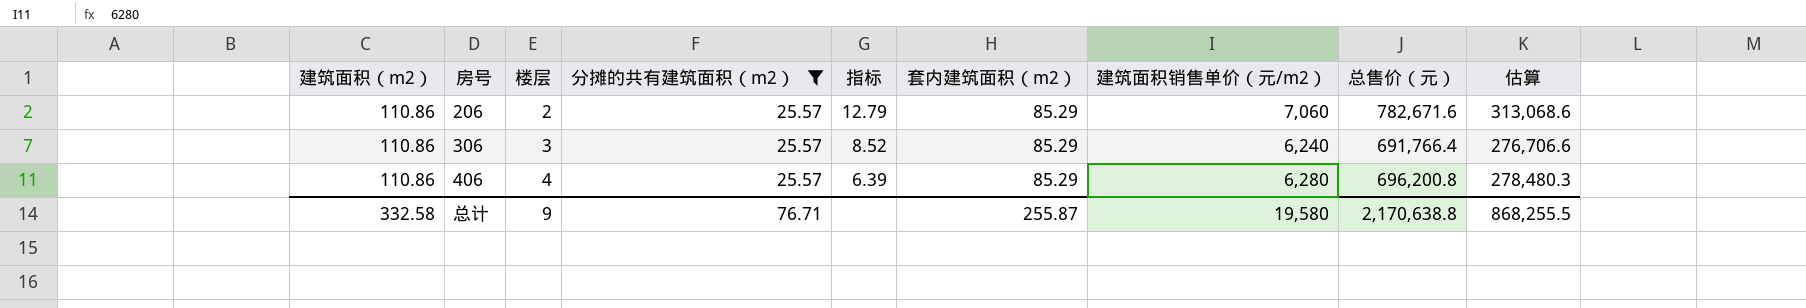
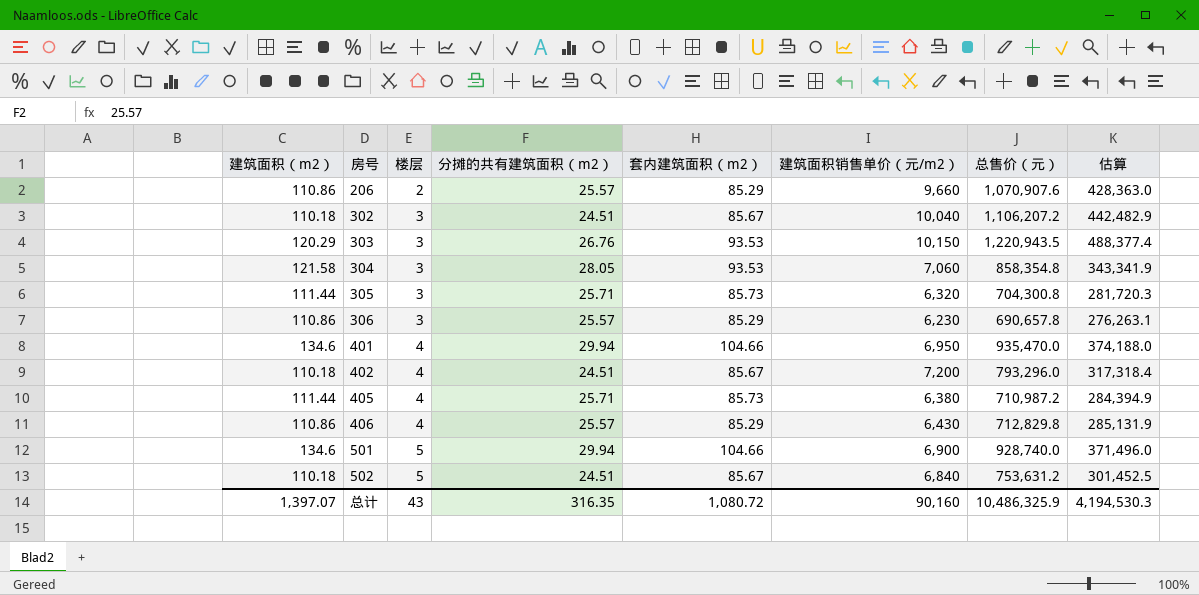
filter: 分摊的共有建筑面积（m2） = 25.57 -> none
column 指标 | formula: [分摊的共有建筑面积（m2）] / [楼层] -> none
206 | 建筑面积销售单价（元/m2）: 7,060 -> 9,660
206 | 总售价（元）: 782,671.6 -> 1,070,907.6
206 | 估算: 313,068.6 -> 428,363.0
306 | 建筑面积销售单价（元/m2）: 6,240 -> 6,230
306 | 总售价（元）: 691,766.4 -> 690,657.8
306 | 估算: 276,706.6 -> 276,263.1
406 | 建筑面积销售单价（元/m2）: 6,280 -> 6,430
406 | 总售价（元）: 696,200.8 -> 712,829.8
406 | 估算: 278,480.3 -> 285,131.9
总计 | 建筑面积（m2）: 332.58 -> 1,397.07
总计 | 楼层: 9 -> 43
总计 | 分摊的共有建筑面积（m2）: 76.71 -> 316.35
总计 | 套内建筑面积（m2）: 255.87 -> 1,080.72
总计 | 建筑面积销售单价（元/m2）: 19,580 -> 90,160
总计 | 总售价（元）: 2,170,638.8 -> 10,486,325.9
总计 | 估算: 868,255.5 -> 4,194,530.3

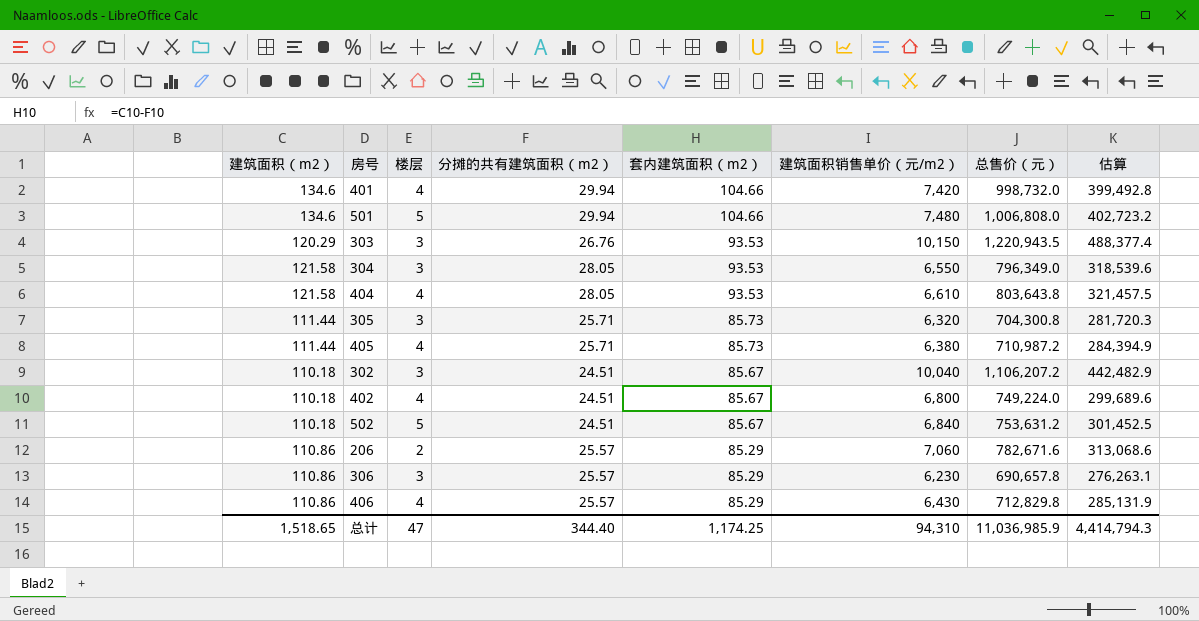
row order: 房号 ascending -> 套内建筑面积（m2） descending
401 | 建筑面积销售单价（元/m2）: 6,950 -> 7,420
401 | 总售价（元）: 935,470.0 -> 998,732.0
401 | 估算: 374,188.0 -> 399,492.8
501 | 建筑面积销售单价（元/m2）: 6,900 -> 7,480
501 | 总售价（元）: 928,740.0 -> 1,006,808.0
501 | 估算: 371,496.0 -> 402,723.2
304 | 建筑面积销售单价（元/m2）: 7,060 -> 6,550
304 | 总售价（元）: 858,354.8 -> 796,349.0
304 | 估算: 343,341.9 -> 318,539.6
row 404: none -> 121.58 | 4 | 28.05 | 93.53 | 6,610 | 803,643.8 | 321,457.5
402 | 建筑面积销售单价（元/m2）: 7,200 -> 6,800
402 | 总售价（元）: 793,296.0 -> 749,224.0
402 | 估算: 317,318.4 -> 299,689.6
206 | 建筑面积销售单价（元/m2）: 9,660 -> 7,060
206 | 总售价（元）: 1,070,907.6 -> 782,671.6
206 | 估算: 428,363.0 -> 313,068.6
总计 | 建筑面积（m2）: 1,397.07 -> 1,518.65
总计 | 楼层: 43 -> 47
总计 | 分摊的共有建筑面积（m2）: 316.35 -> 344.40
总计 | 套内建筑面积（m2）: 1,080.72 -> 1,174.25
总计 | 建筑面积销售单价（元/m2）: 90,160 -> 94,310
总计 | 总售价（元）: 10,486,325.9 -> 11,036,985.9
总计 | 估算: 4,194,530.3 -> 4,414,794.3

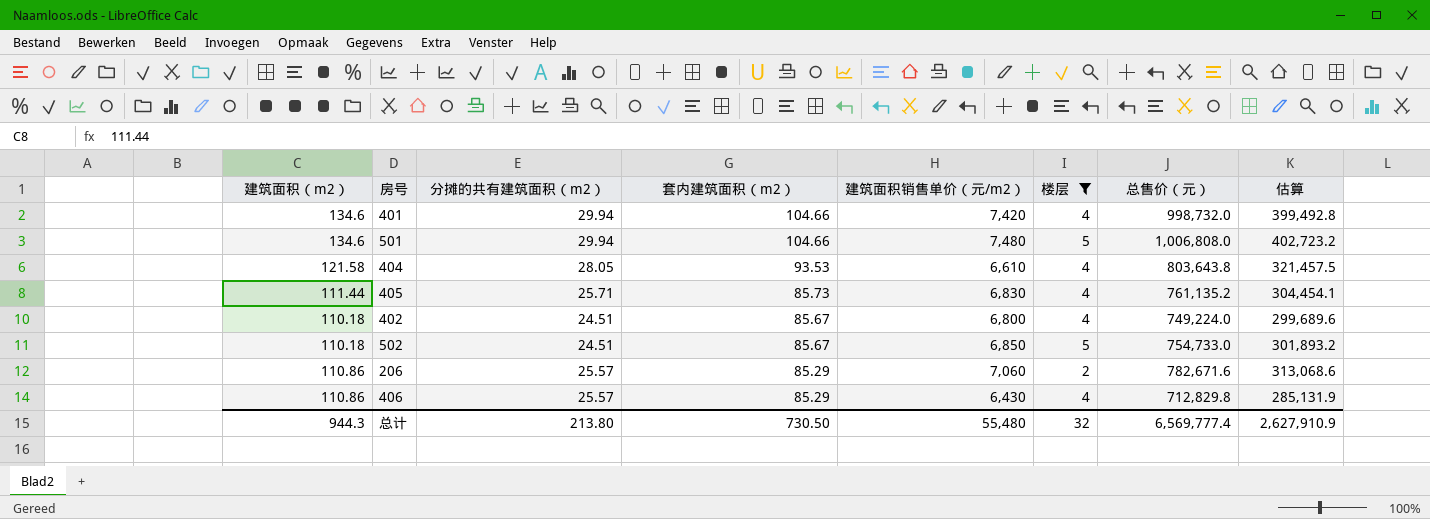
filter: none -> 楼层 != 3
column 楼层 | position: 3 -> 6
405 | 建筑面积销售单价（元/m2）: 6,380 -> 6,830
405 | 总售价（元）: 710,987.2 -> 761,135.2
405 | 估算: 284,394.9 -> 304,454.1
502 | 建筑面积销售单价（元/m2）: 6,840 -> 6,850
502 | 总售价（元）: 753,631.2 -> 754,733.0
502 | 估算: 301,452.5 -> 301,893.2
总计 | 建筑面积（m2）: 1,518.65 -> 944.3
总计 | 分摊的共有建筑面积（m2）: 344.40 -> 213.80
总计 | 套内建筑面积（m2）: 1,174.25 -> 730.50
总计 | 建筑面积销售单价（元/m2）: 94,310 -> 55,480
总计 | 楼层: 47 -> 32
总计 | 总售价（元）: 11,036,985.9 -> 6,569,777.4
总计 | 估算: 4,414,794.3 -> 2,627,910.9

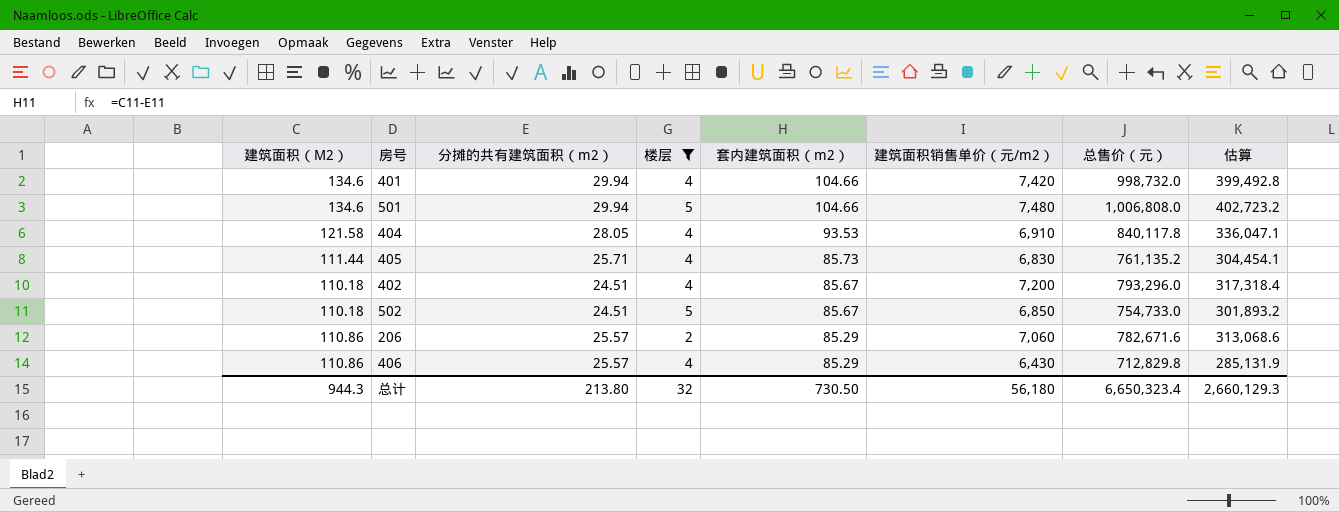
column name: 建筑面积（m2） -> 建筑面积（M2）
column 楼层 | position: 6 -> 4
404 | 建筑面积销售单价（元/m2）: 6,610 -> 6,910
404 | 总售价（元）: 803,643.8 -> 840,117.8
404 | 估算: 321,457.5 -> 336,047.1
402 | 建筑面积销售单价（元/m2）: 6,800 -> 7,200
402 | 总售价（元）: 749,224.0 -> 793,296.0
402 | 估算: 299,689.6 -> 317,318.4
总计 | 建筑面积销售单价（元/m2）: 55,480 -> 56,180
总计 | 总售价（元）: 6,569,777.4 -> 6,650,323.4
总计 | 估算: 2,627,910.9 -> 2,660,129.3

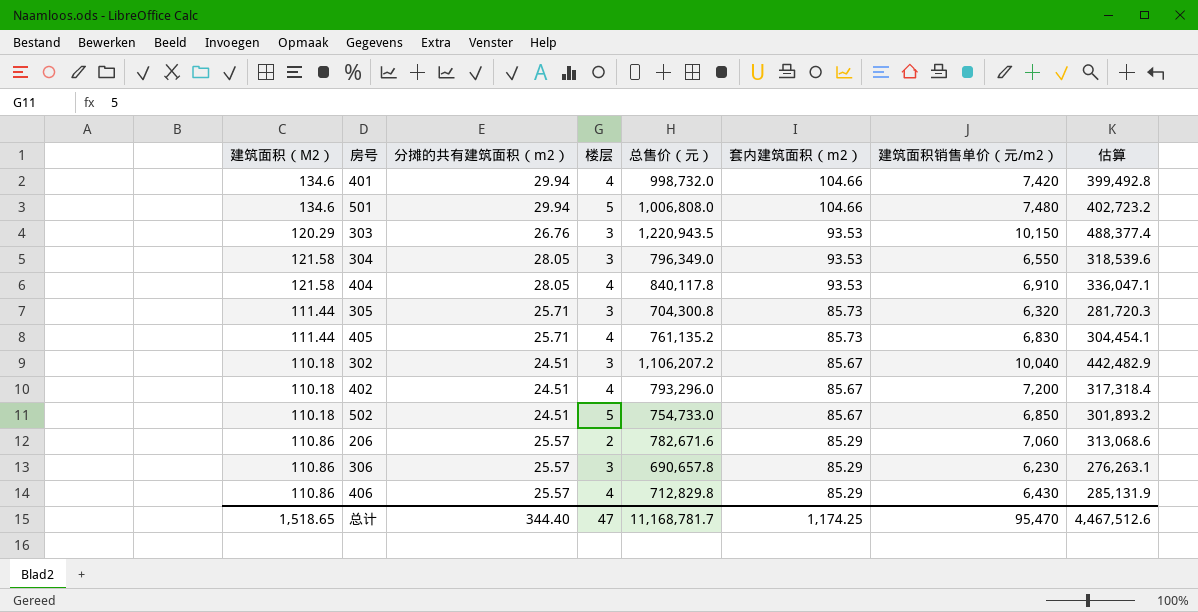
filter: 楼层 != 3 -> none
column 总售价（元） | position: 7 -> 5
总计 | 建筑面积（M2）: 944.3 -> 1,518.65
总计 | 分摊的共有建筑面积（m2）: 213.80 -> 344.40
总计 | 楼层: 32 -> 47
总计 | 总售价（元）: 6,650,323.4 -> 11,168,781.7
总计 | 套内建筑面积（m2）: 730.50 -> 1,174.25
总计 | 建筑面积销售单价（元/m2）: 56,180 -> 95,470
总计 | 估算: 2,660,129.3 -> 4,467,512.6

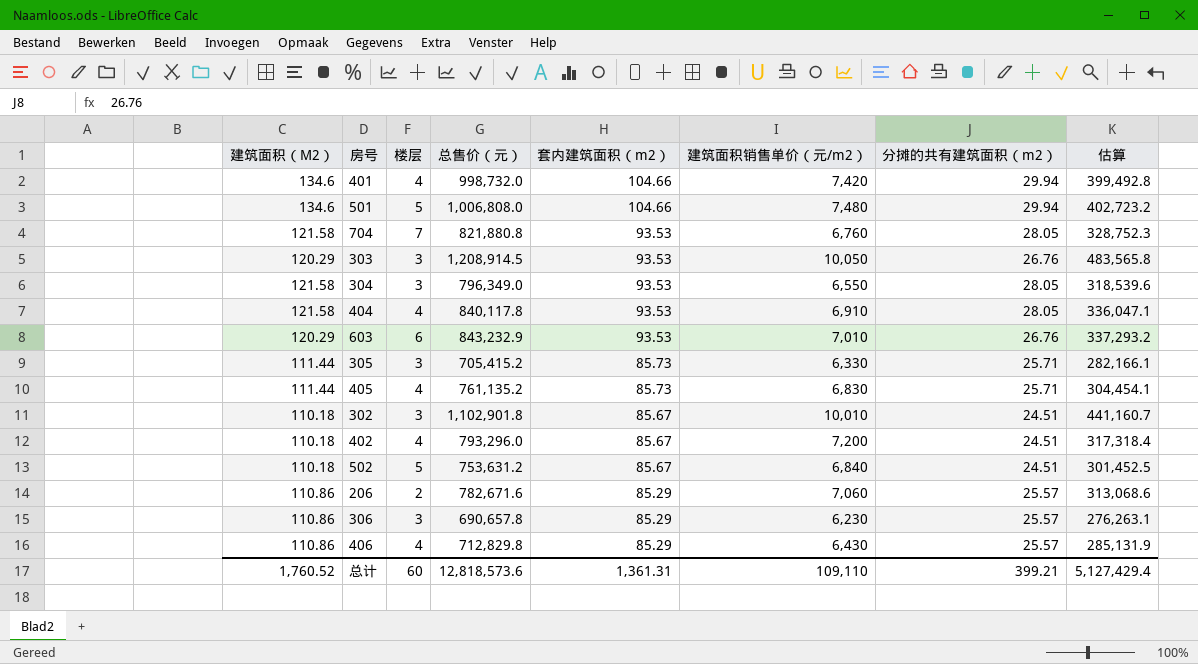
column 分摊的共有建筑面积（m2） | position: 3 -> 7
row 704: none -> 121.58 | 7 | 821,880.8 | 93.53 | 6,760 | 28.05 | 328,752.3
303 | 总售价（元）: 1,220,943.5 -> 1,208,914.5
303 | 建筑面积销售单价（元/m2）: 10,150 -> 10,050
303 | 估算: 488,377.4 -> 483,565.8
row 603: none -> 120.29 | 6 | 843,232.9 | 93.53 | 7,010 | 26.76 | 337,293.2
305 | 总售价（元）: 704,300.8 -> 705,415.2
305 | 建筑面积销售单价（元/m2）: 6,320 -> 6,330
305 | 估算: 281,720.3 -> 282,166.1
302 | 总售价（元）: 1,106,207.2 -> 1,102,901.8
302 | 建筑面积销售单价（元/m2）: 10,040 -> 10,010
302 | 估算: 442,482.9 -> 441,160.7
502 | 总售价（元）: 754,733.0 -> 753,631.2
502 | 建筑面积销售单价（元/m2）: 6,850 -> 6,840
502 | 估算: 301,893.2 -> 301,452.5
总计 | 建筑面积（M2）: 1,518.65 -> 1,760.52
总计 | 楼层: 47 -> 60
总计 | 总售价（元）: 11,168,781.7 -> 12,818,573.6
总计 | 套内建筑面积（m2）: 1,174.25 -> 1,361.31
总计 | 建筑面积销售单价（元/m2）: 95,470 -> 109,110
总计 | 分摊的共有建筑面积（m2）: 344.40 -> 399.21
总计 | 估算: 4,467,512.6 -> 5,127,429.4

